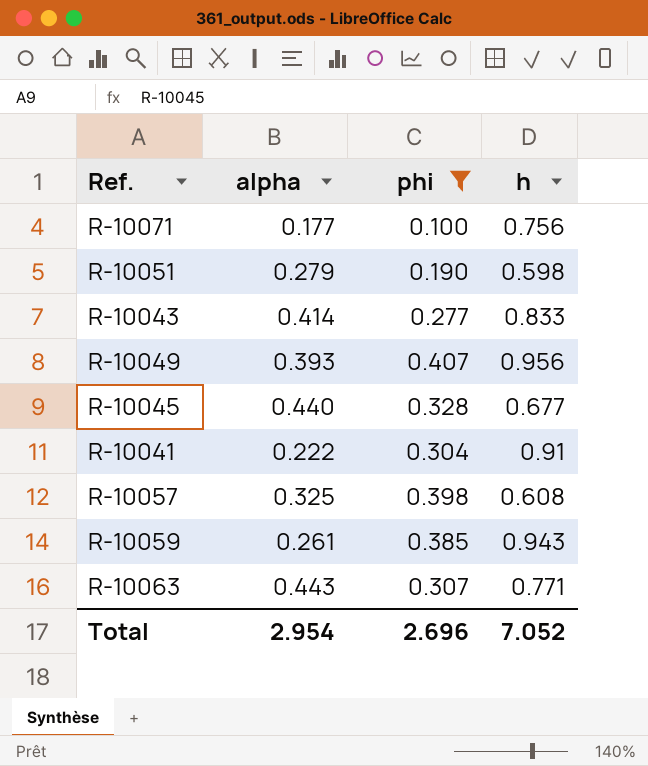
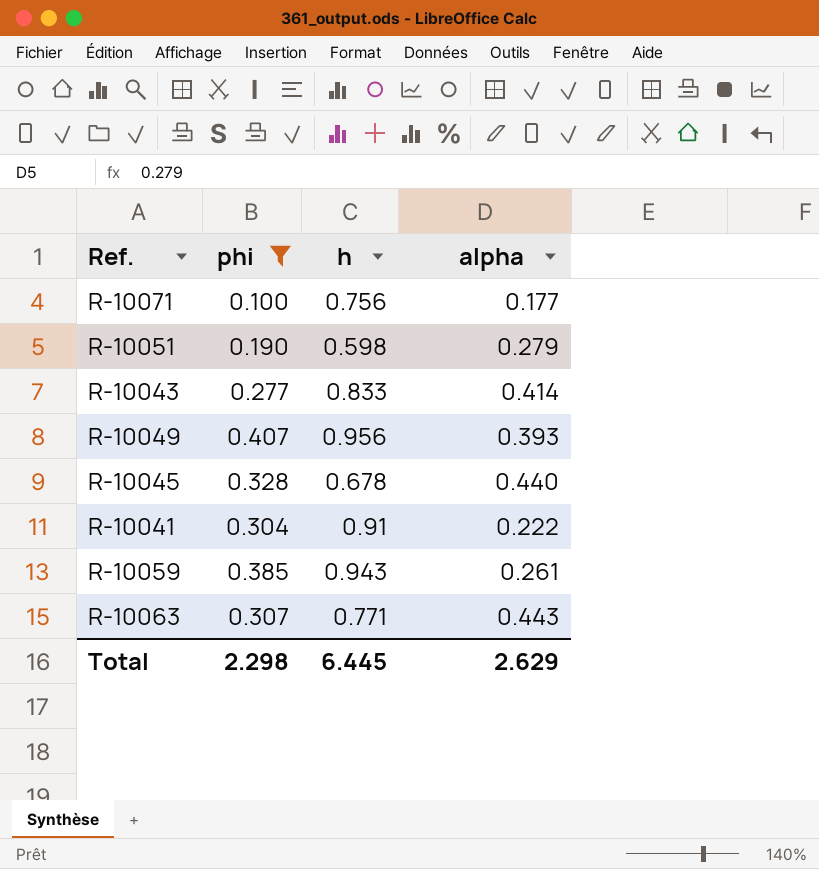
column alpha | position: 2 -> 4
row R-10057: 0.325 | 0.398 | 0.608 -> none
R-10045 | h: 0.677 -> 0.678
Total | phi: 2.696 -> 2.298
Total | h: 7.052 -> 6.445
Total | alpha: 2.954 -> 2.629

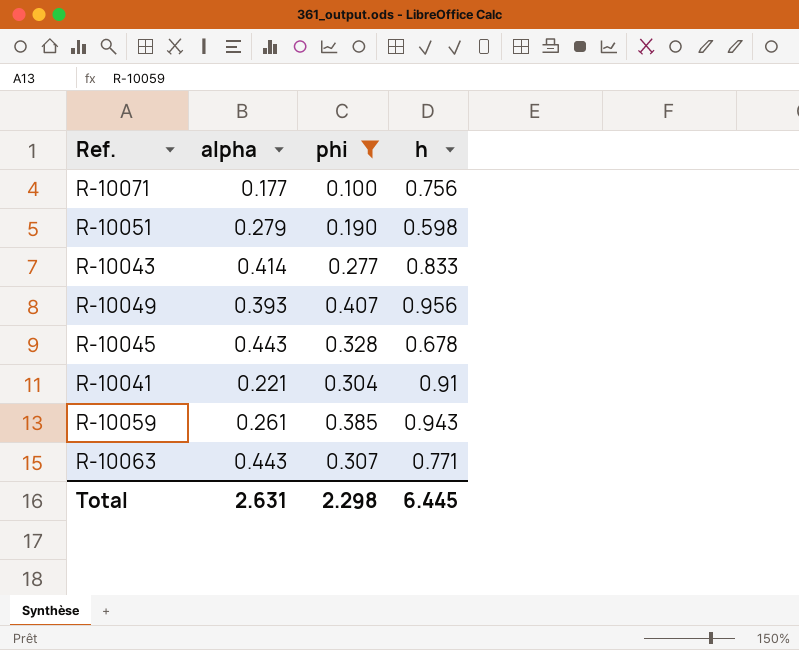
column alpha | position: 4 -> 2
R-10045 | alpha: 0.440 -> 0.443
R-10041 | alpha: 0.222 -> 0.221
Total | alpha: 2.629 -> 2.631

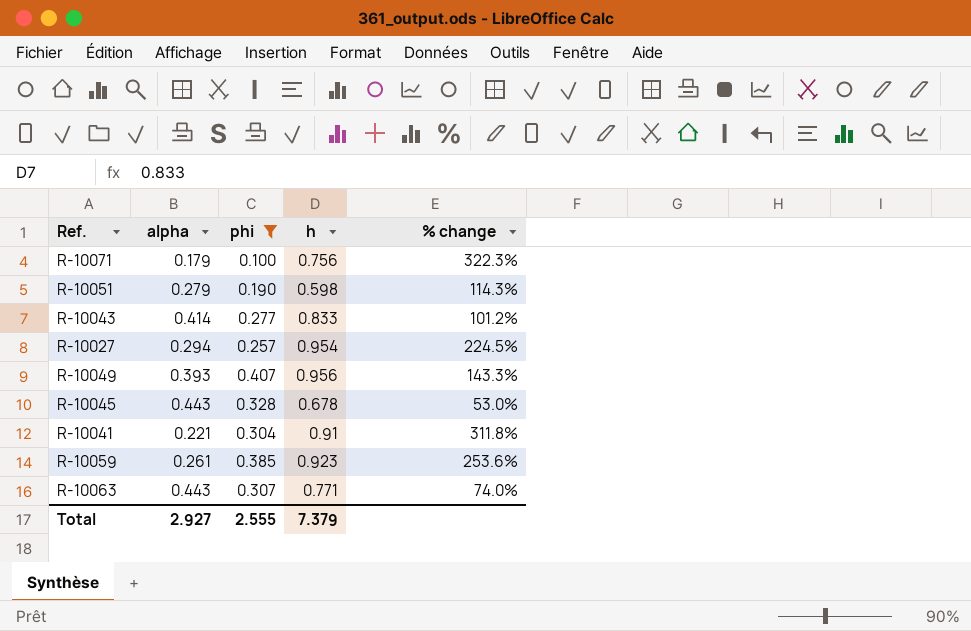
column % change | formula: none -> ([h] - [alpha]) / [alpha]
R-10071 | alpha: 0.177 -> 0.179
row R-10027: none -> 0.294 | 0.257 | 0.954 | 224.5%
R-10059 | h: 0.943 -> 0.923
Total | alpha: 2.631 -> 2.927
Total | phi: 2.298 -> 2.555
Total | h: 6.445 -> 7.379

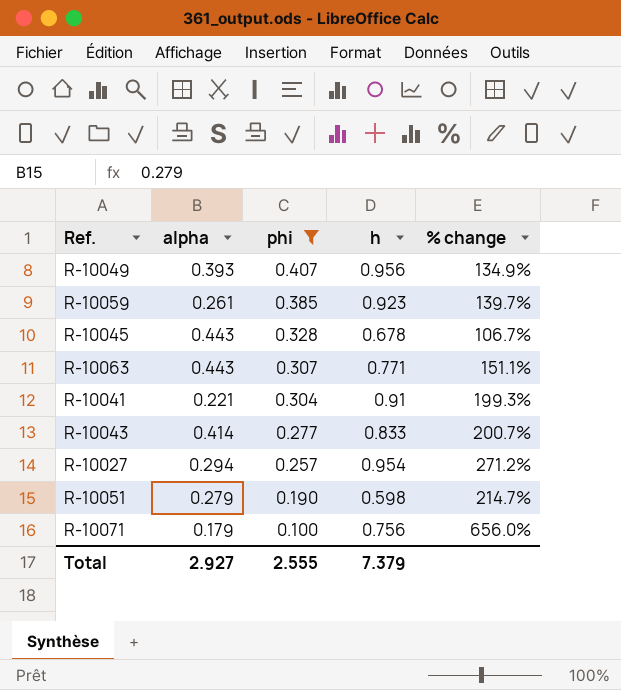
row order: none -> phi descending
column % change | formula: ([h] - [alpha]) / [alpha] -> ([h] - [phi]) / [phi]

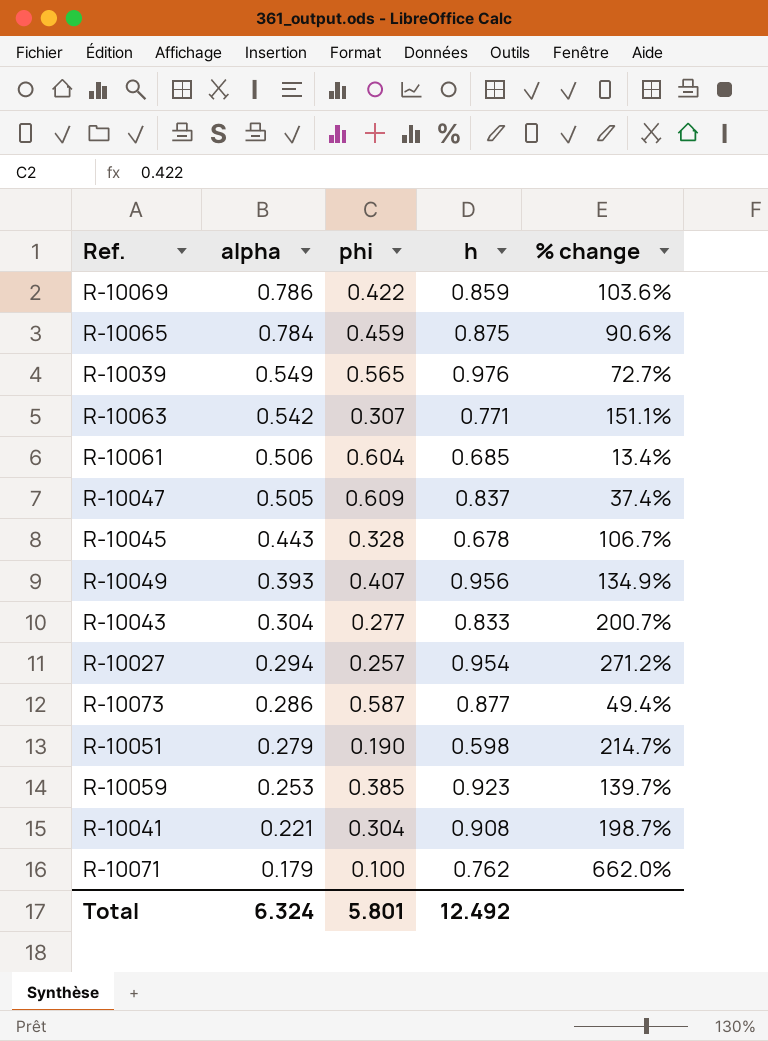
filter: phi <= 0.407 -> none
row order: phi descending -> alpha descending
R-10063 | alpha: 0.443 -> 0.542
R-10043 | alpha: 0.414 -> 0.304
R-10059 | alpha: 0.261 -> 0.253
R-10041 | h: 0.91 -> 0.908
R-10041 | % change: 199.3% -> 198.7%
R-10071 | h: 0.756 -> 0.762
R-10071 | % change: 656.0% -> 662.0%
Total | alpha: 2.927 -> 6.324
Total | phi: 2.555 -> 5.801
Total | h: 7.379 -> 12.492

